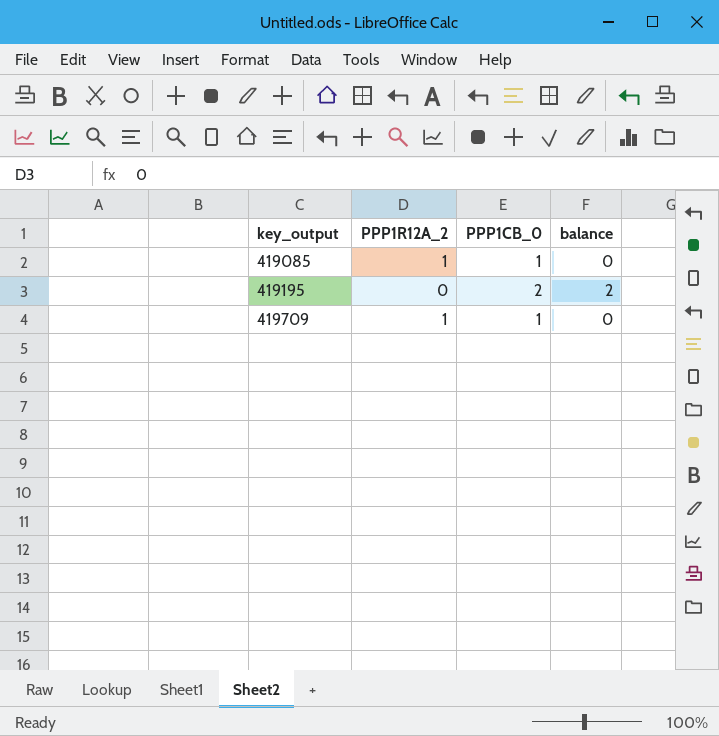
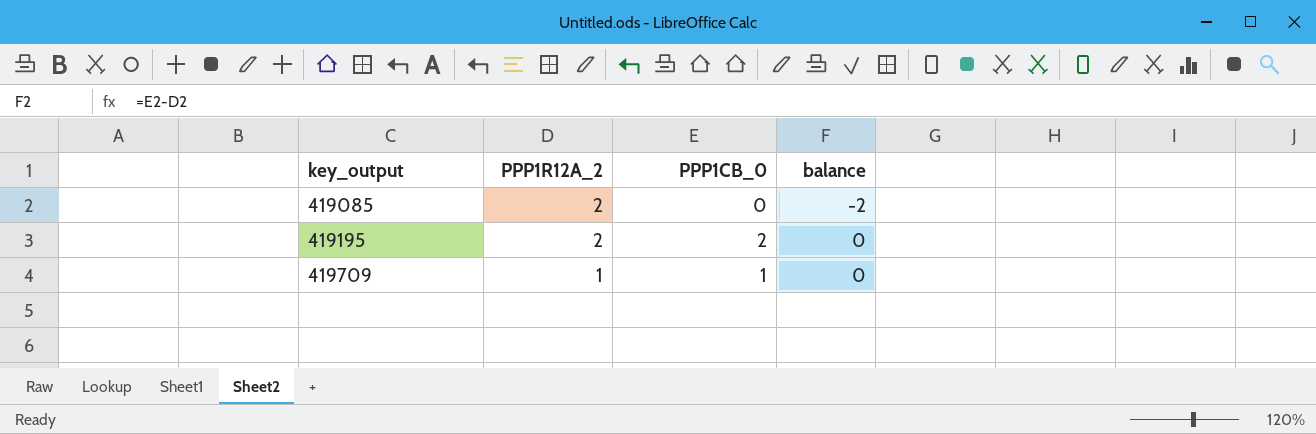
419085 | PPP1R12A_2: 1 -> 2
419085 | PPP1CB_0: 1 -> 0
419085 | balance: 0 -> -2
419195 | PPP1R12A_2: 0 -> 2
419195 | balance: 2 -> 0

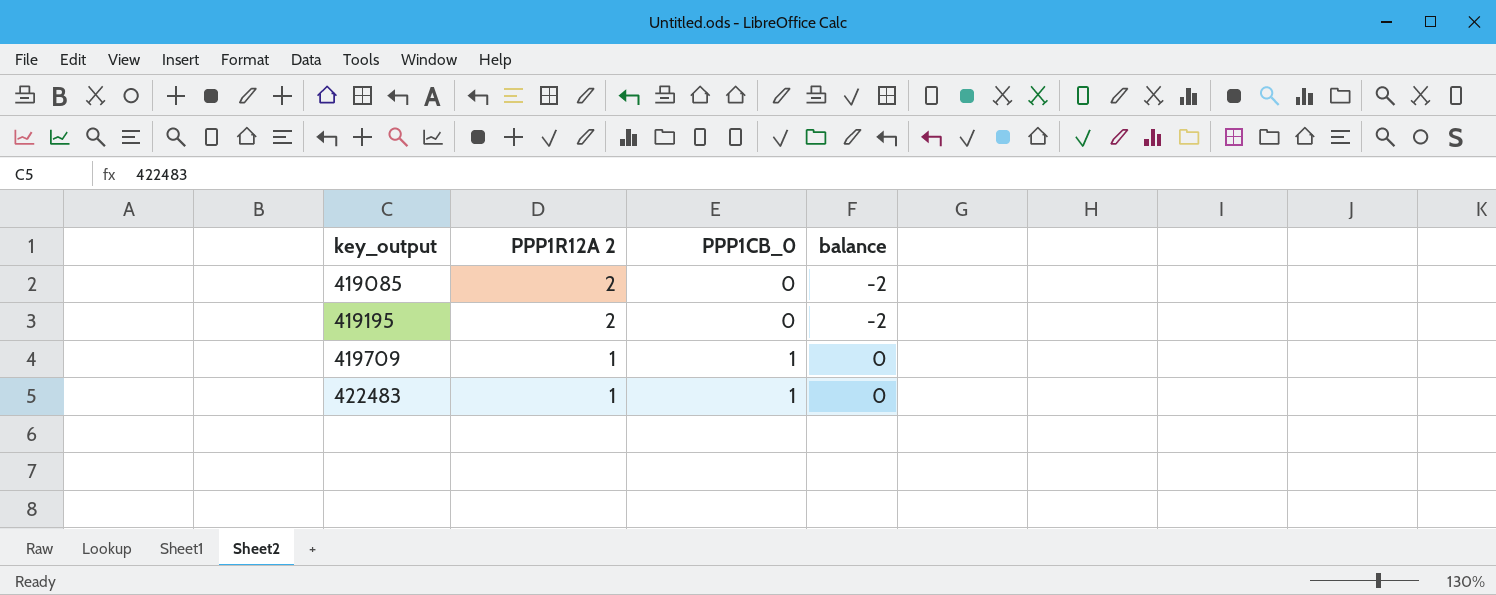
column name: PPP1R12A_2 -> PPP1R12A 2
419195 | PPP1CB_0: 2 -> 0
419195 | balance: 0 -> -2
row 422483: none -> 1 | 1 | 0

